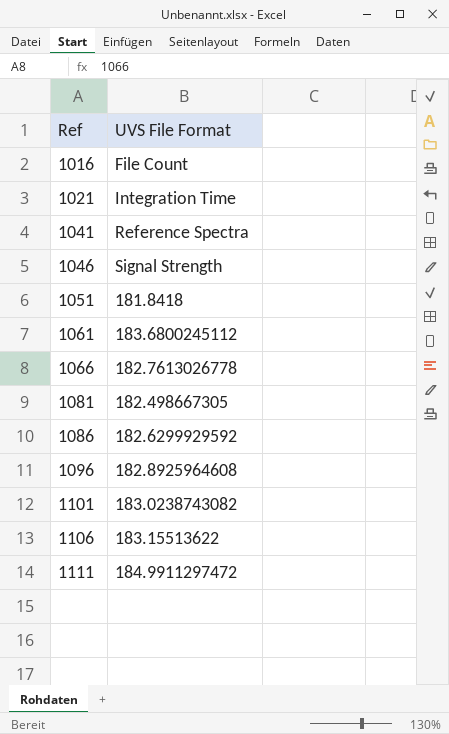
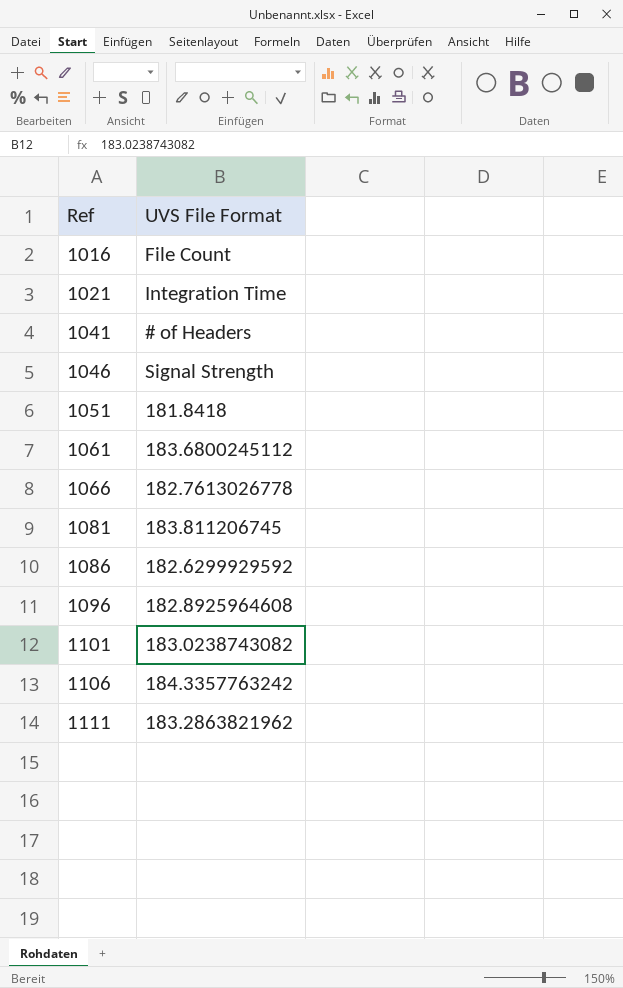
1041 | UVS File Format: Reference Spectra -> # of Headers
1081 | UVS File Format: 182.498667305 -> 183.811206745
1106 | UVS File Format: 183.15513622 -> 184.3357763242
1111 | UVS File Format: 184.9911297472 -> 183.2863821962

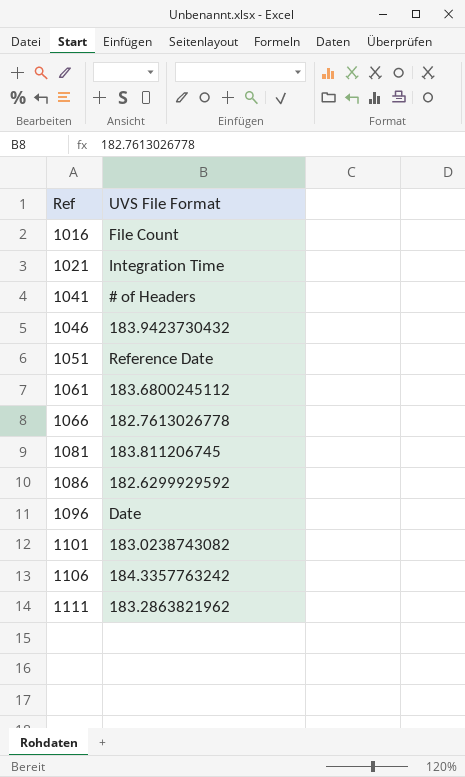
1046 | UVS File Format: Signal Strength -> 183.9423730432
1051 | UVS File Format: 181.8418 -> Reference Date
1096 | UVS File Format: 182.8925964608 -> Date

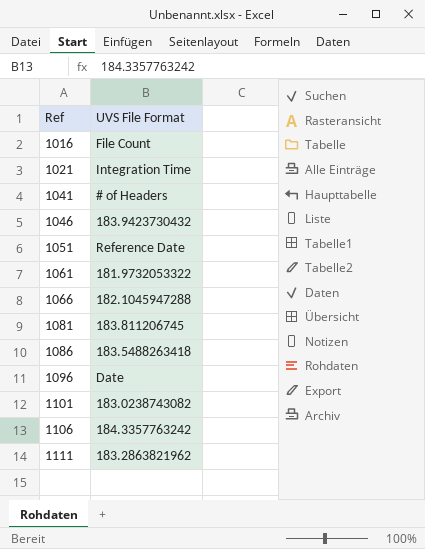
1061 | UVS File Format: 183.6800245112 -> 181.9732053322
1066 | UVS File Format: 182.7613026778 -> 182.1045947288
1086 | UVS File Format: 182.6299929592 -> 183.5488263418

